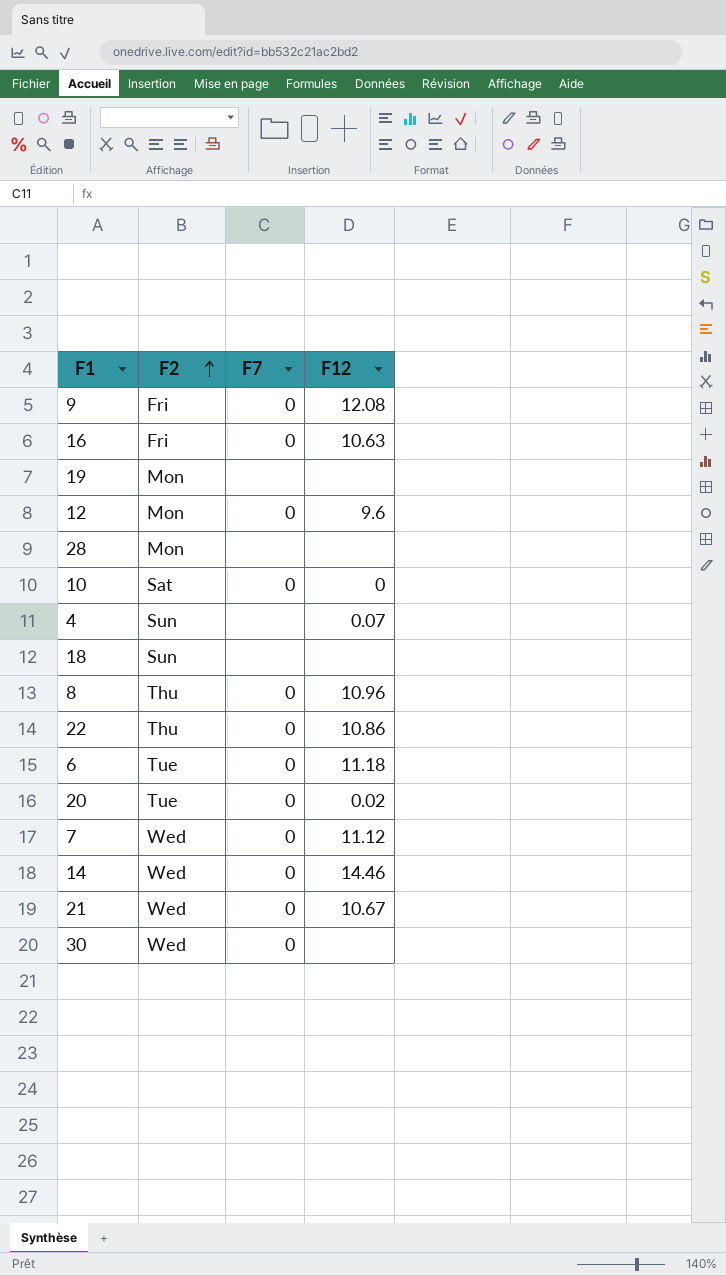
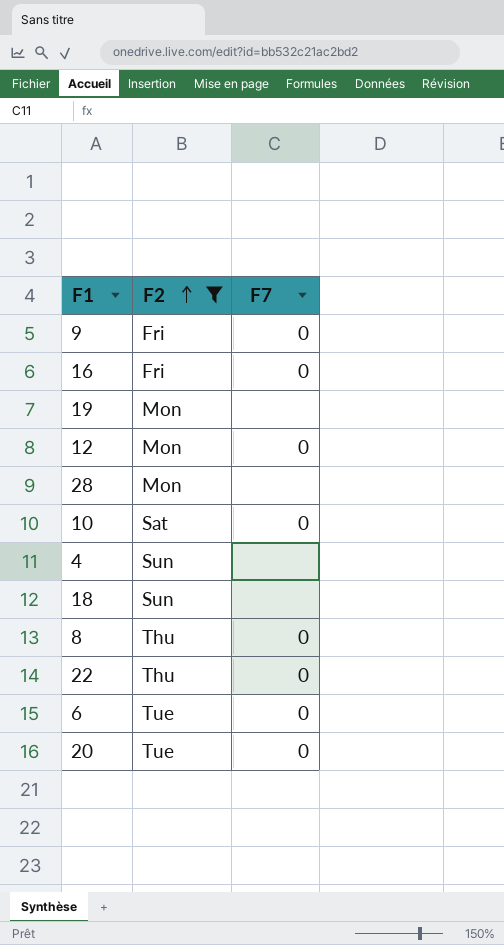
filter: none -> F2 != Wed
column F12 | position: 4 -> none

